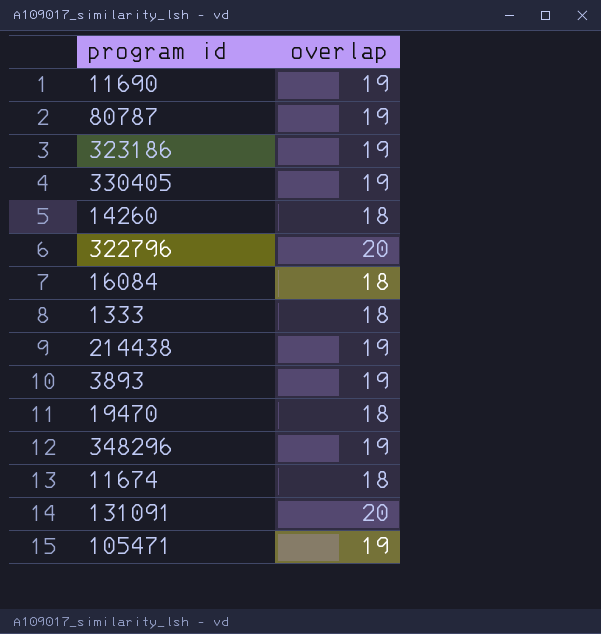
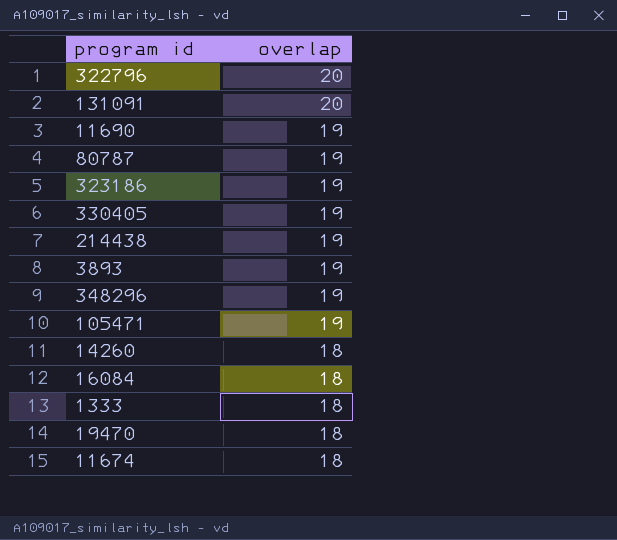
row order: none -> overlap descending

